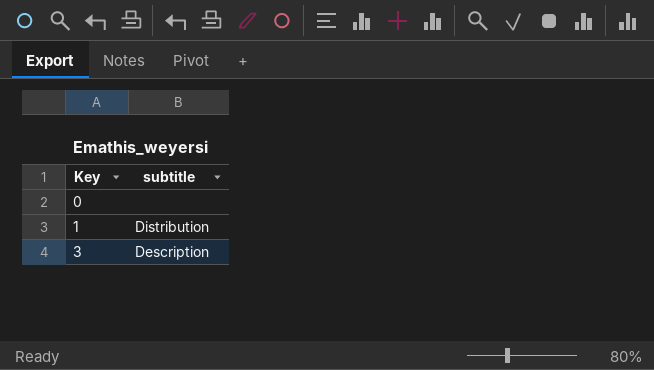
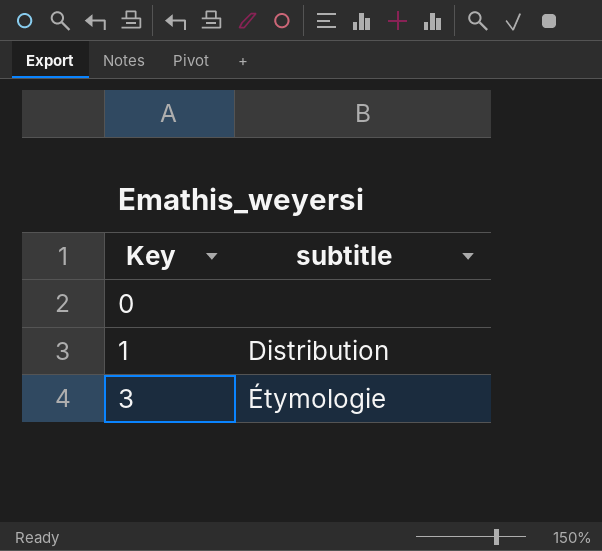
3 | subtitle: Description -> Étymologie

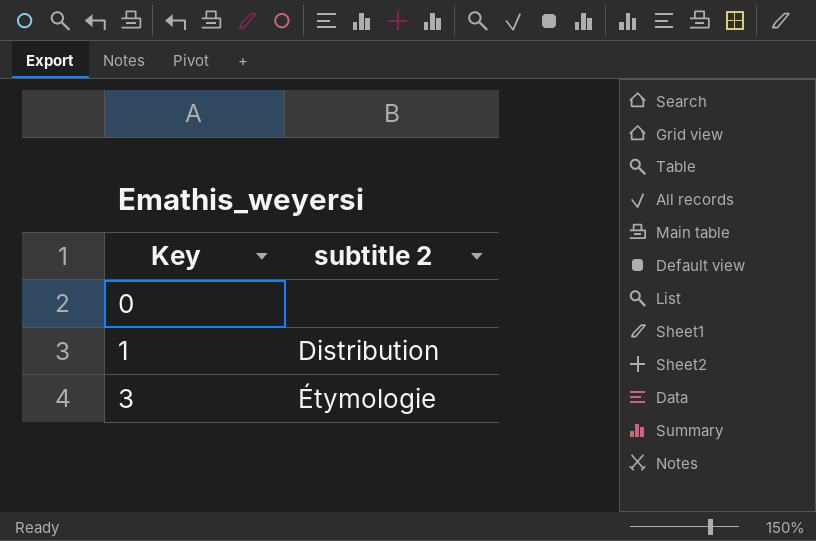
column name: subtitle -> subtitle 2

